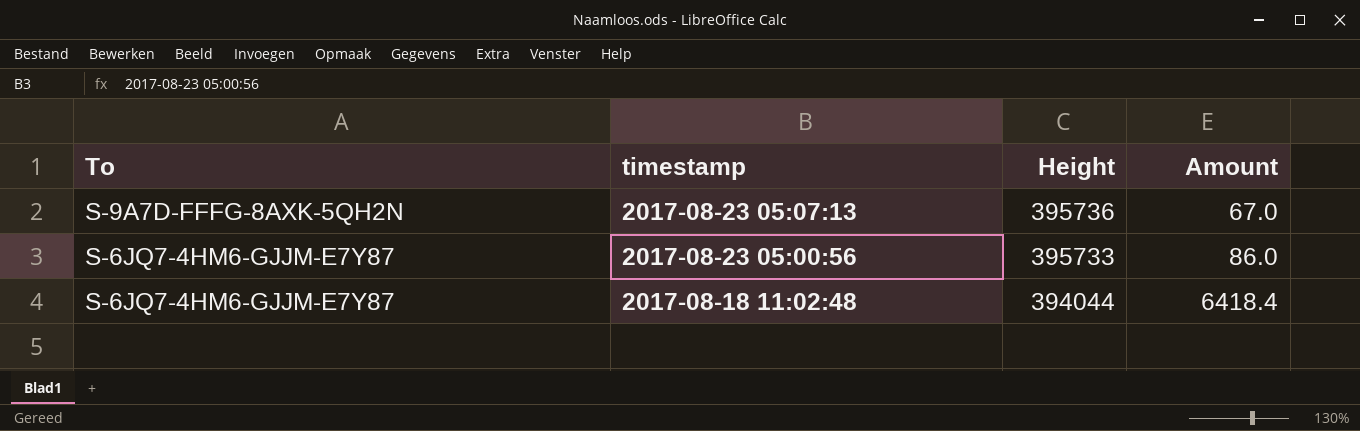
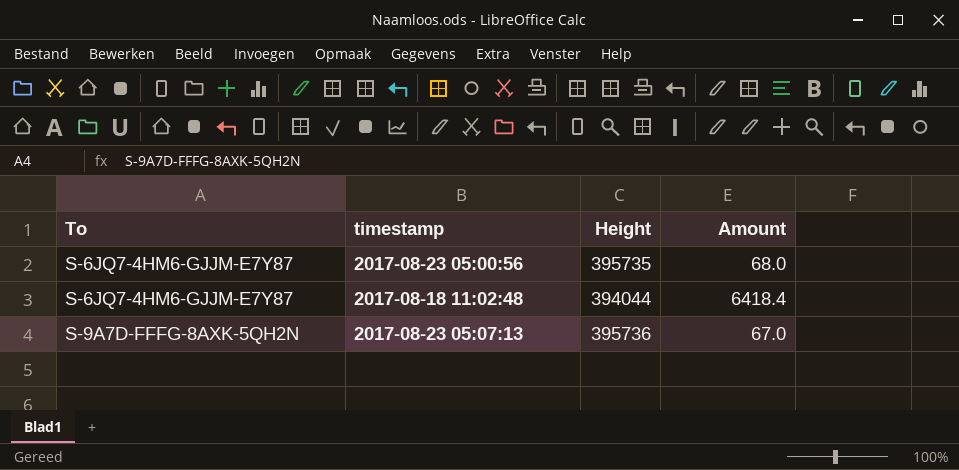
row order: To descending -> To ascending
2017-08-23 05:00:56 | Height: 395733 -> 395735
2017-08-23 05:00:56 | Amount: 86.0 -> 68.0

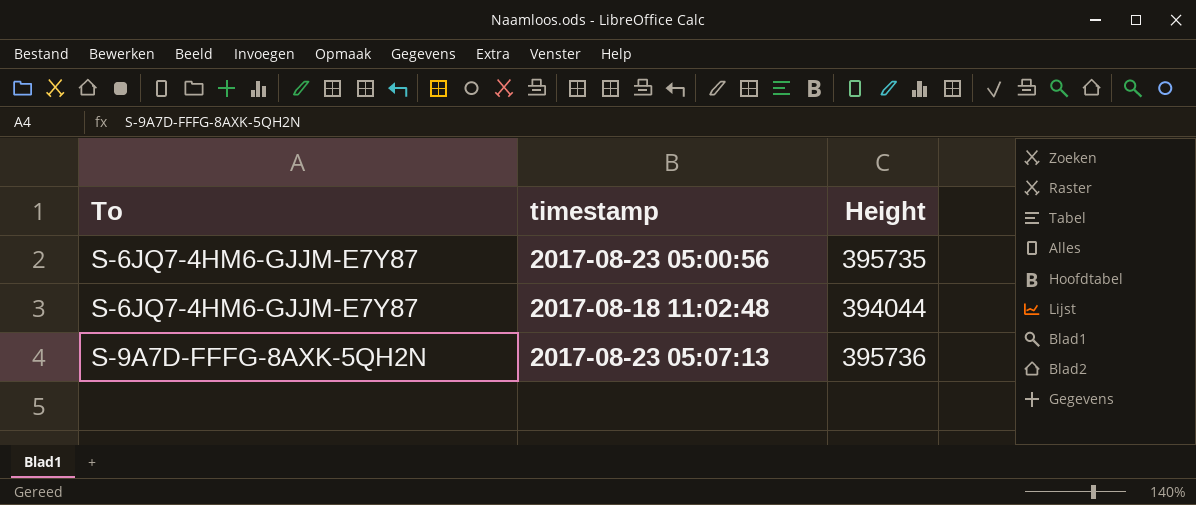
column Amount | position: 4 -> none

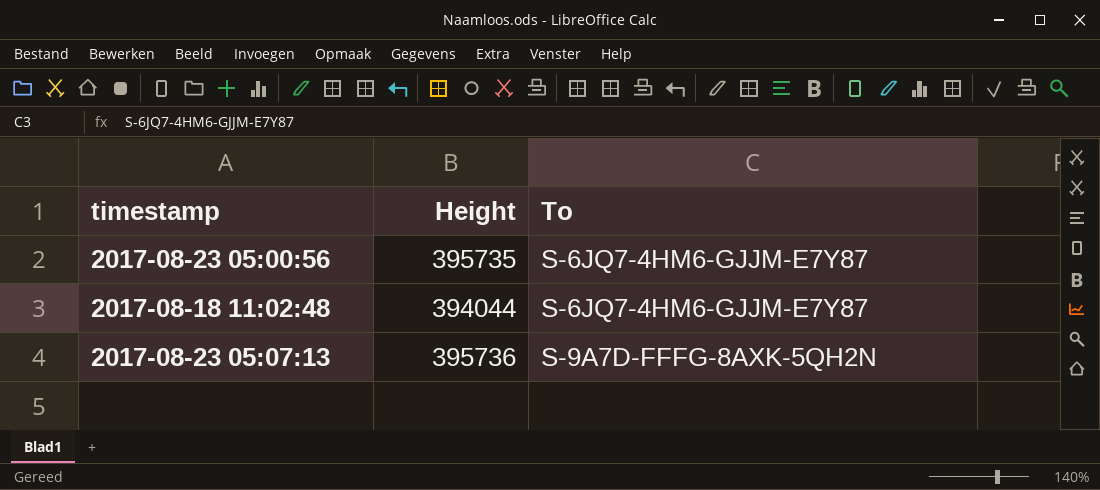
column To | position: 1 -> 3

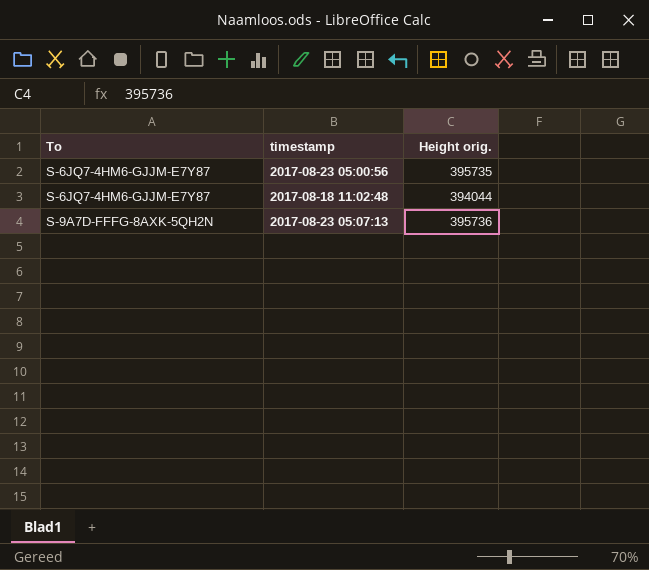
column To | position: 3 -> 1
column name: Height -> Height orig.

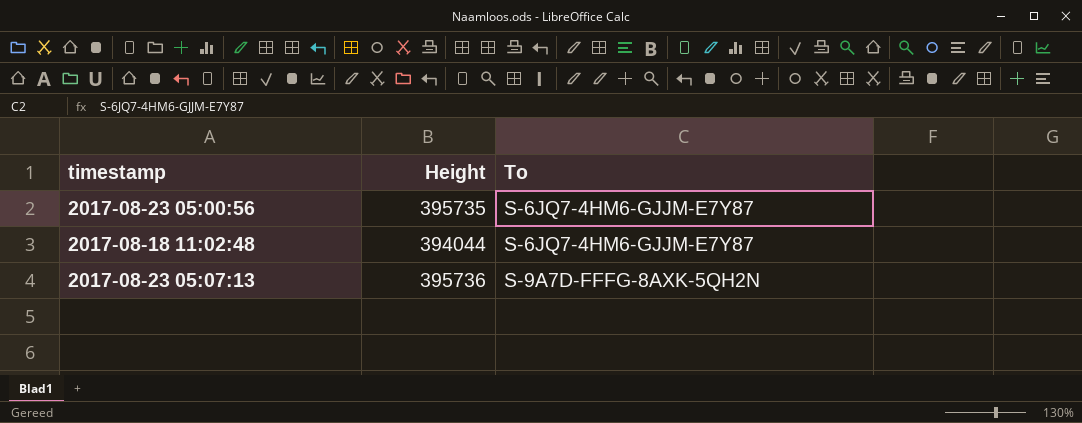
column name: Height orig. -> Height
column To | position: 1 -> 3

